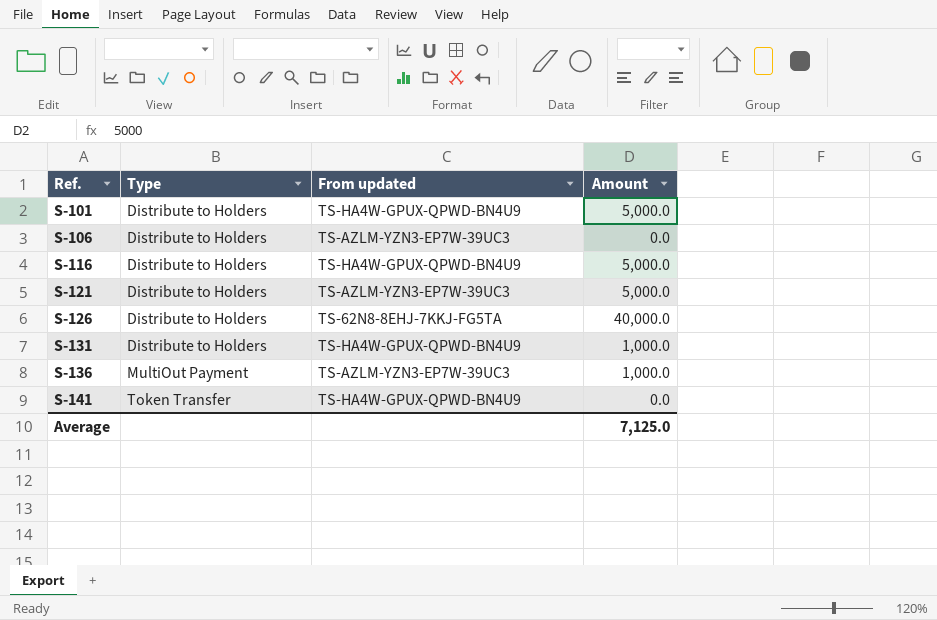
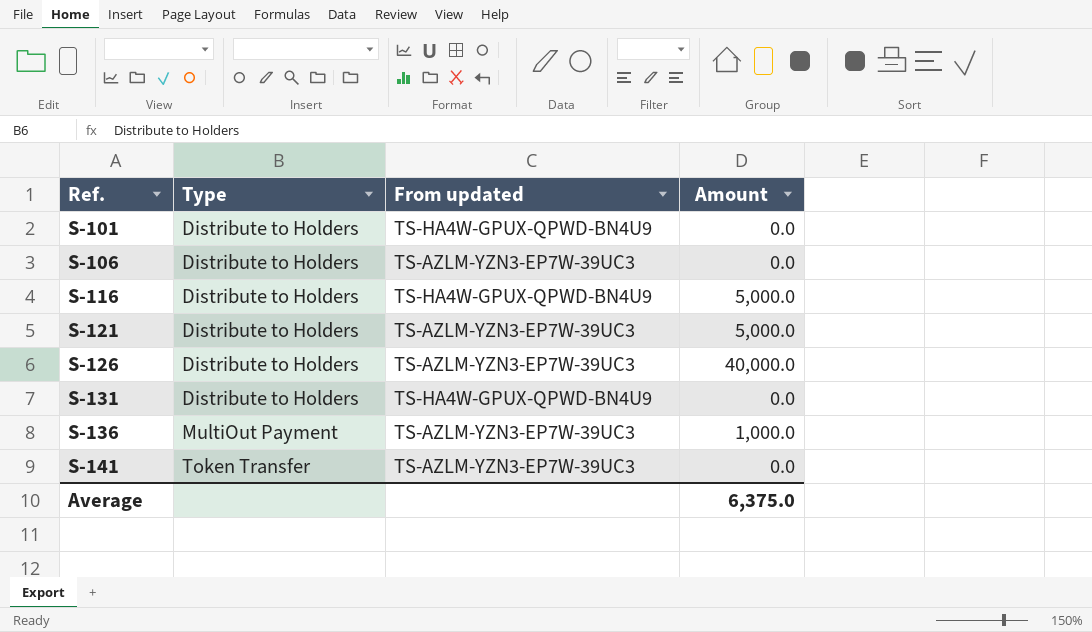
S-101 | Amount: 5,000.0 -> 0.0
S-126 | From updated: TS-62N8-8EHJ-7KKJ-FG5TA -> TS-AZLM-YZN3-EP7W-39UC3
S-131 | Amount: 1,000.0 -> 0.0
S-141 | From updated: TS-HA4W-GPUX-QPWD-BN4U9 -> TS-AZLM-YZN3-EP7W-39UC3
Average | Amount: 7,125.0 -> 6,375.0

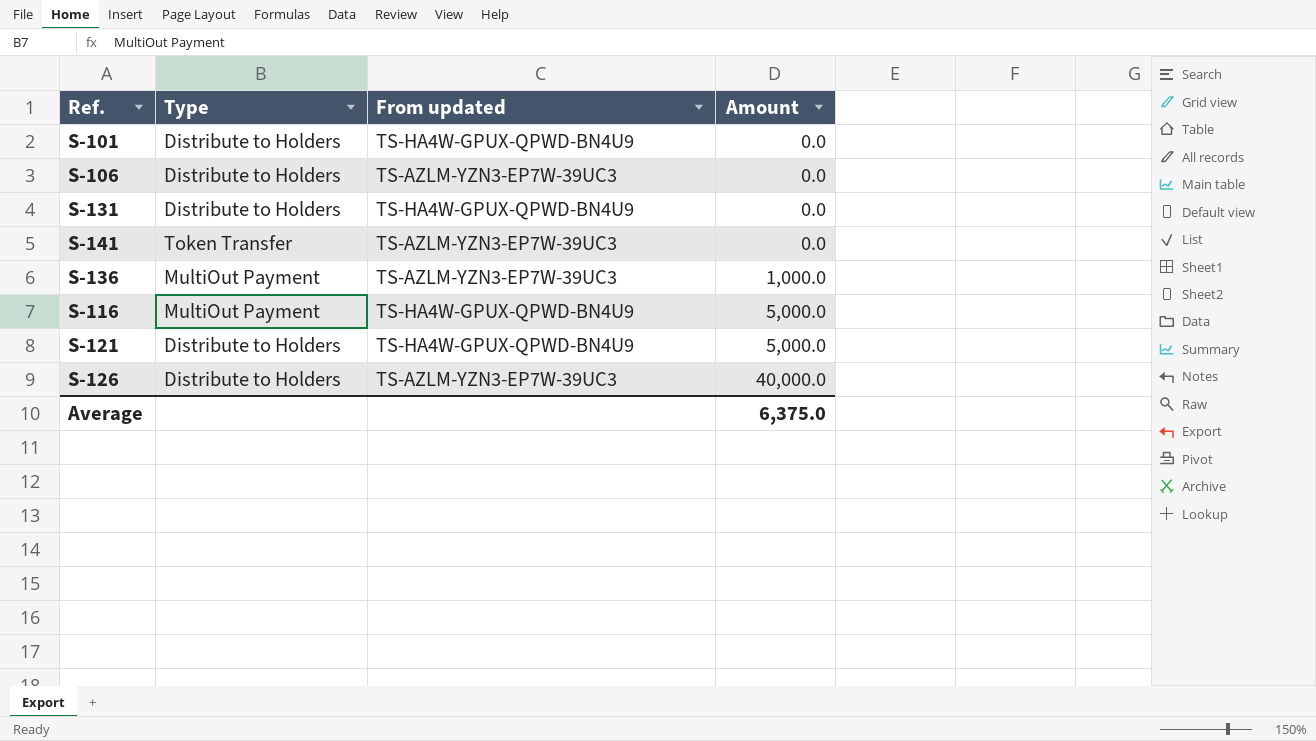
row order: Ref. ascending -> Amount ascending
S-116 | Type: Distribute to Holders -> MultiOut Payment
S-121 | From updated: TS-AZLM-YZN3-EP7W-39UC3 -> TS-HA4W-GPUX-QPWD-BN4U9

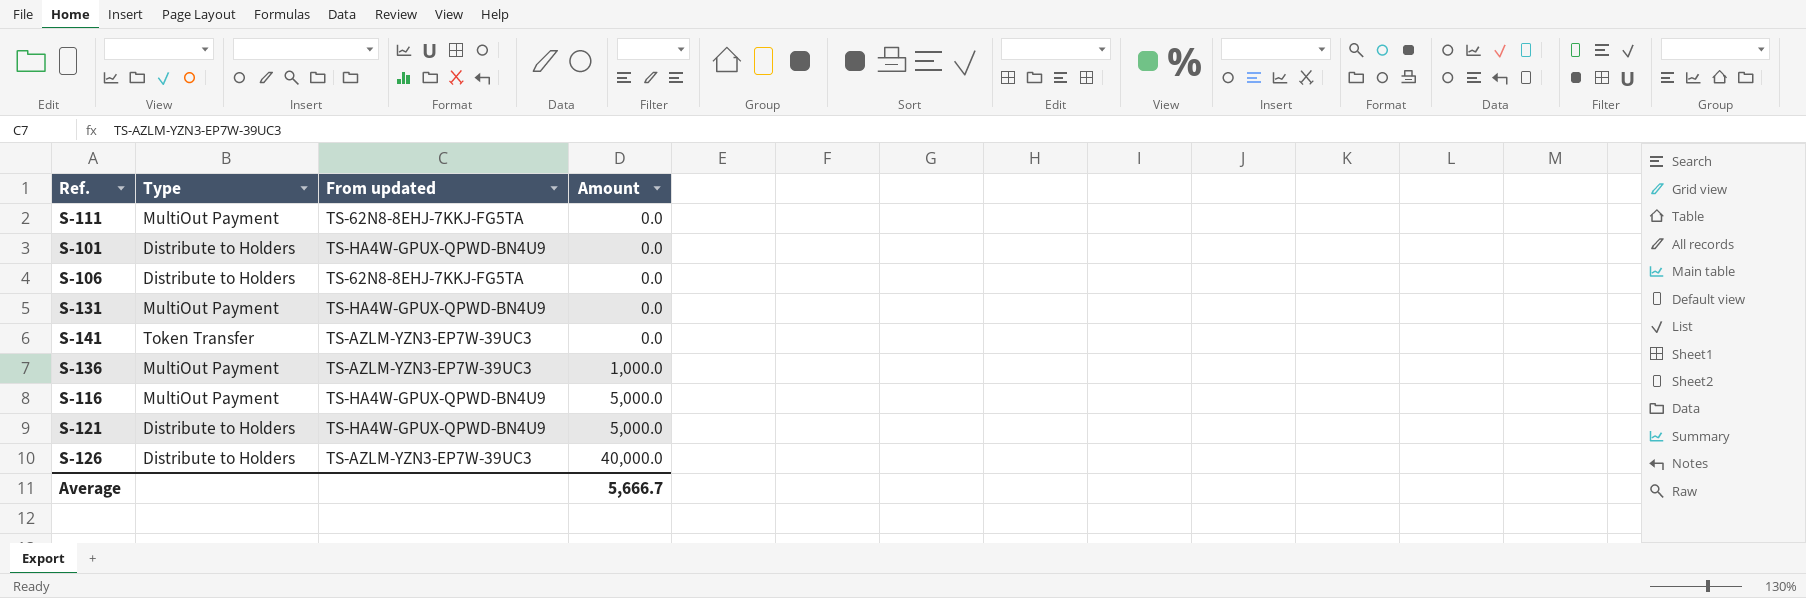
row S-111: none -> MultiOut Payment | TS-62N8-8EHJ-7KKJ-FG5TA | 0.0
S-106 | From updated: TS-AZLM-YZN3-EP7W-39UC3 -> TS-62N8-8EHJ-7KKJ-FG5TA
S-131 | Type: Distribute to Holders -> MultiOut Payment
Average | Amount: 6,375.0 -> 5,666.7

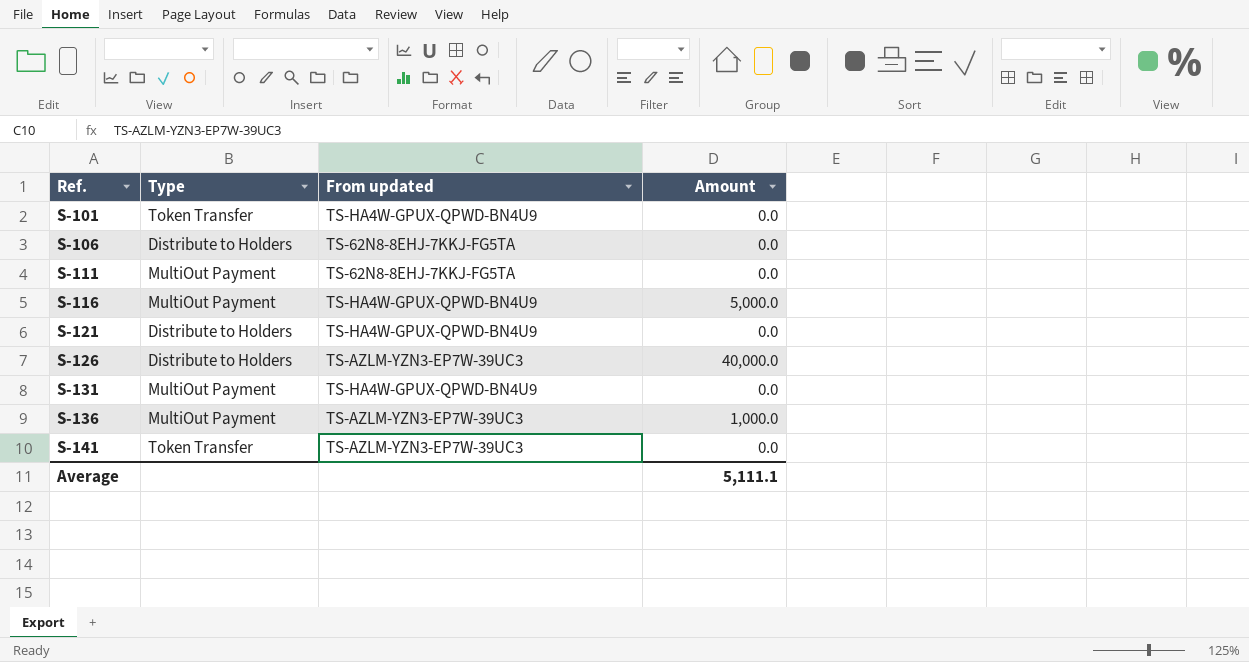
row order: Amount ascending -> Ref. ascending
S-101 | Type: Distribute to Holders -> Token Transfer
S-121 | Amount: 5,000.0 -> 0.0
Average | Amount: 5,666.7 -> 5,111.1

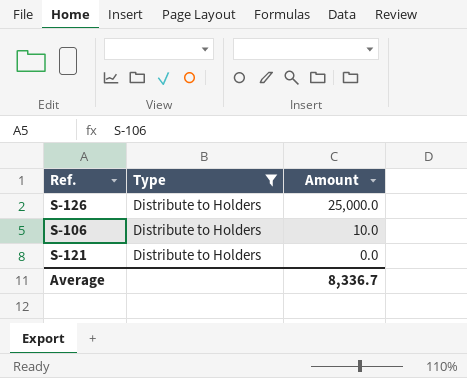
filter: none -> Type = Distribute to Holders
row order: Ref. ascending -> Amount descending
column From updated | position: 3 -> none
S-126 | Amount: 40,000.0 -> 25,000.0
S-106 | Amount: 0.0 -> 10.0
Average | Amount: 5,111.1 -> 8,336.7

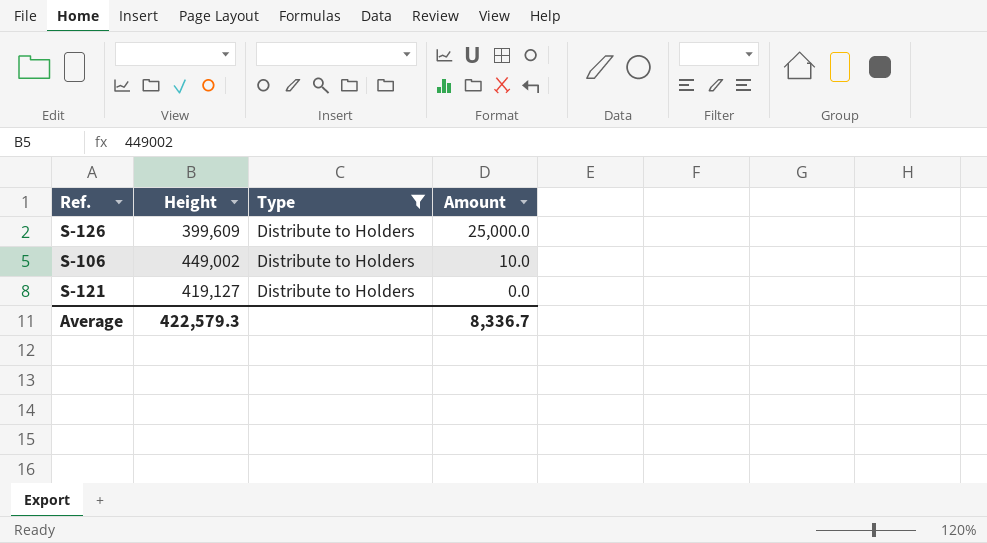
column Height | position: none -> 2

